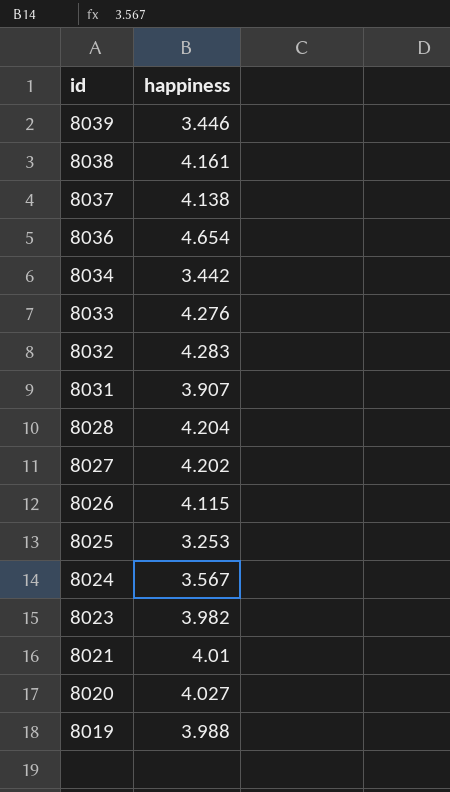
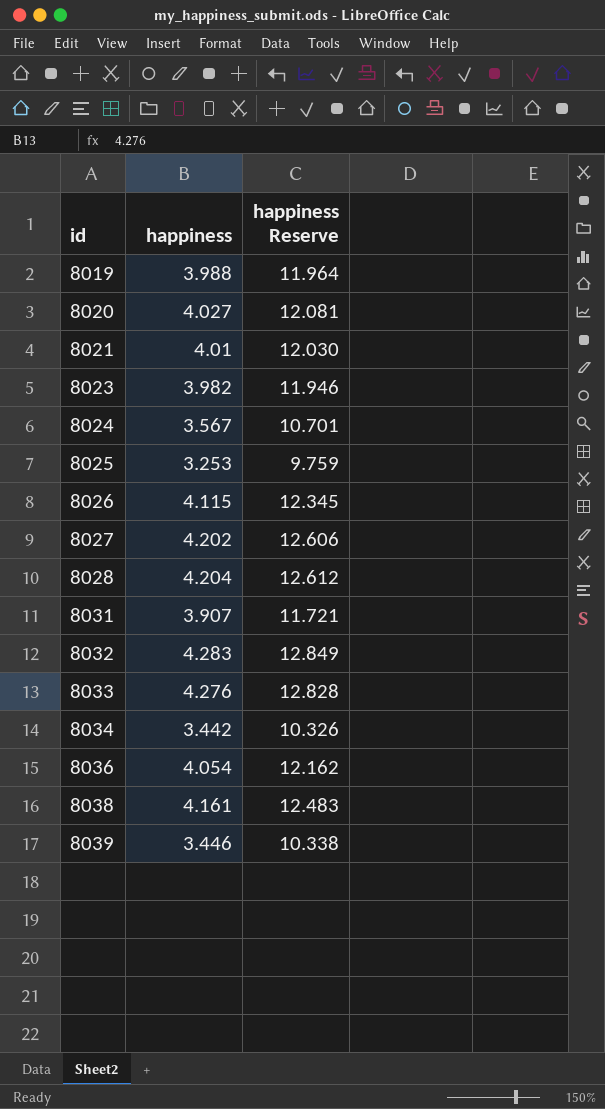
row order: id descending -> id ascending
column happiness Reserve | formula: none -> [happiness] * 3
row 8037: 4.138 -> none
8036 | happiness: 4.654 -> 4.054

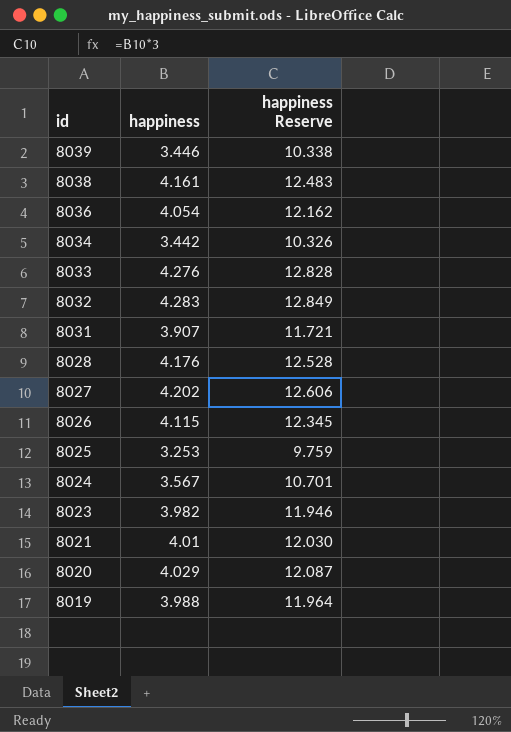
row order: id ascending -> id descending
8028 | happiness: 4.204 -> 4.176
8028 | happiness Reserve: 12.612 -> 12.528
8020 | happiness: 4.027 -> 4.029
8020 | happiness Reserve: 12.081 -> 12.087

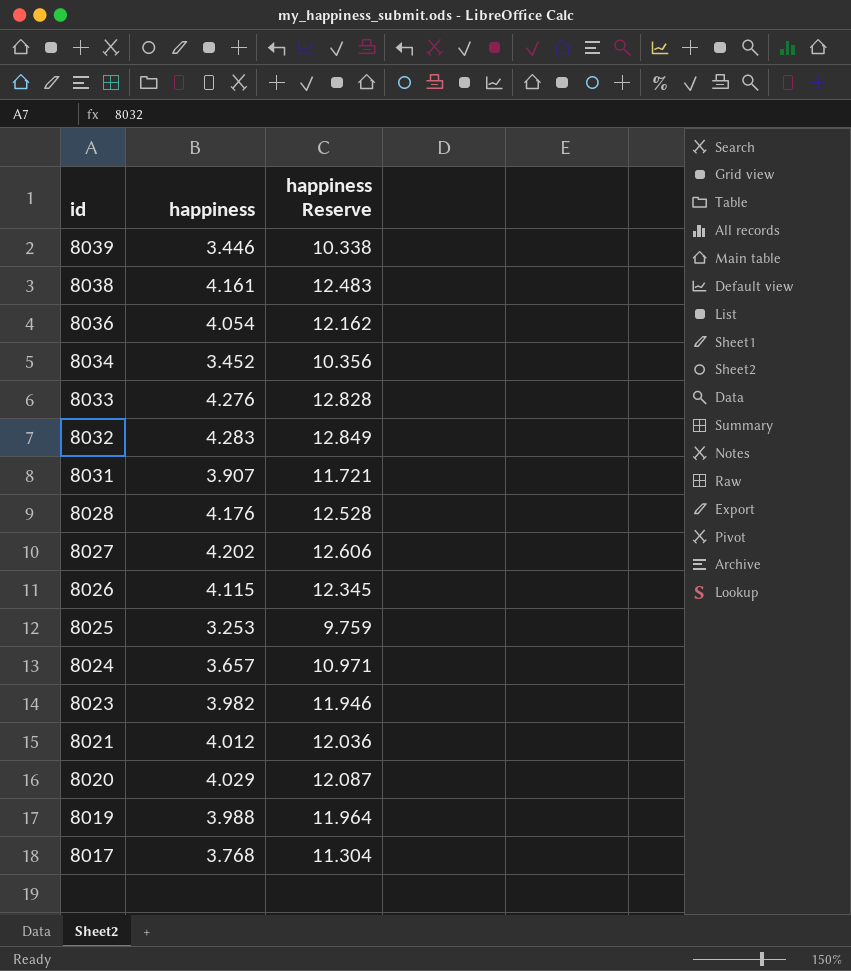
8034 | happiness: 3.442 -> 3.452
8034 | happiness Reserve: 10.326 -> 10.356
8024 | happiness: 3.567 -> 3.657
8024 | happiness Reserve: 10.701 -> 10.971
8021 | happiness: 4.01 -> 4.012
8021 | happiness Reserve: 12.030 -> 12.036
row 8017: none -> 3.768 | 11.304

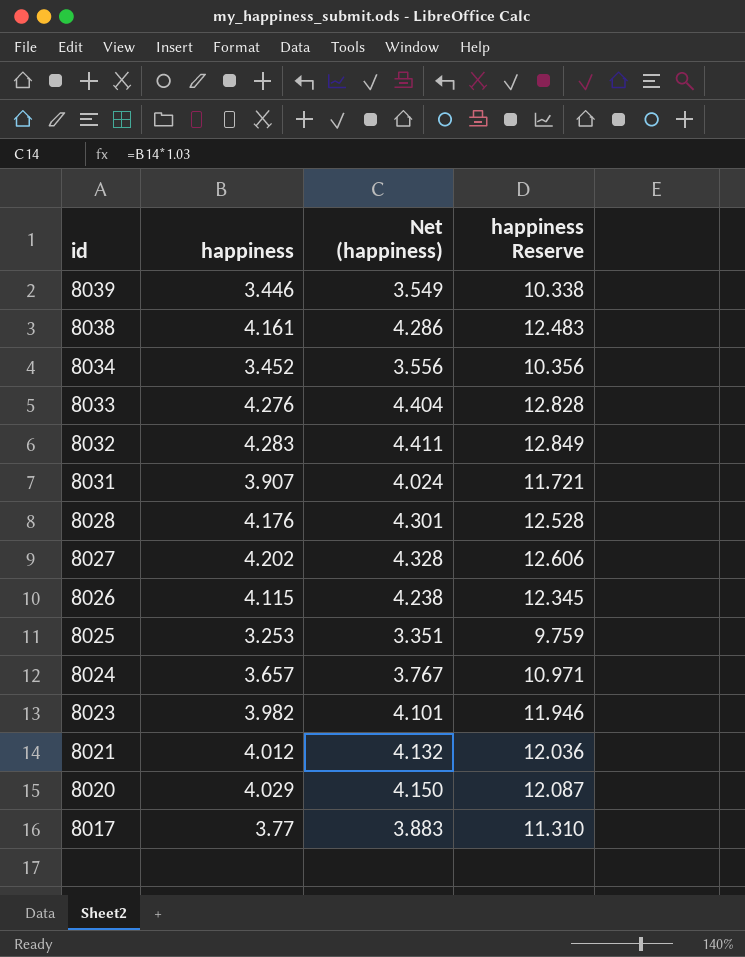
column Net (happiness) | formula: none -> [happiness] * 1.03
row 8036: 4.054 | 12.162 -> none
row 8019: 3.988 | 11.964 -> none
8017 | happiness: 3.768 -> 3.77
8017 | happiness Reserve: 11.304 -> 11.310

